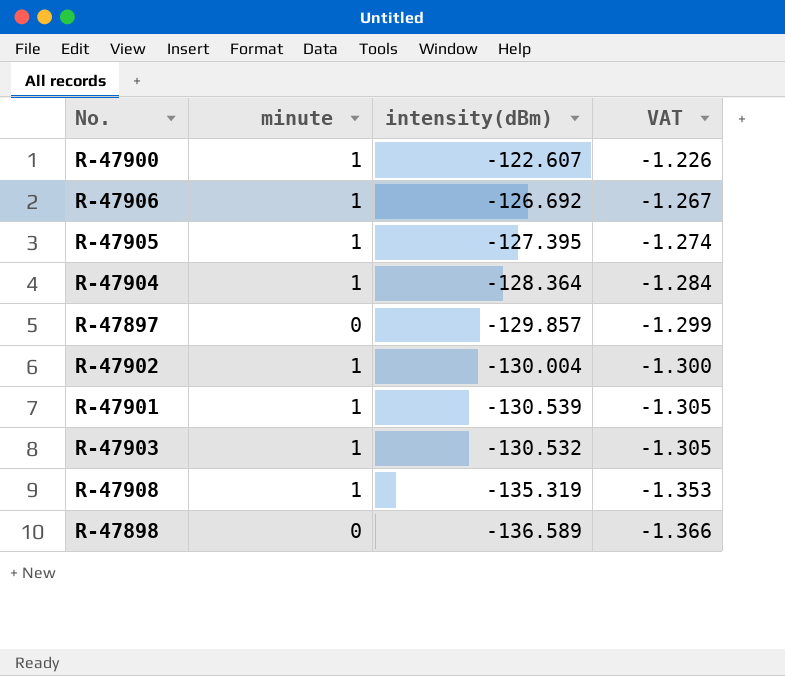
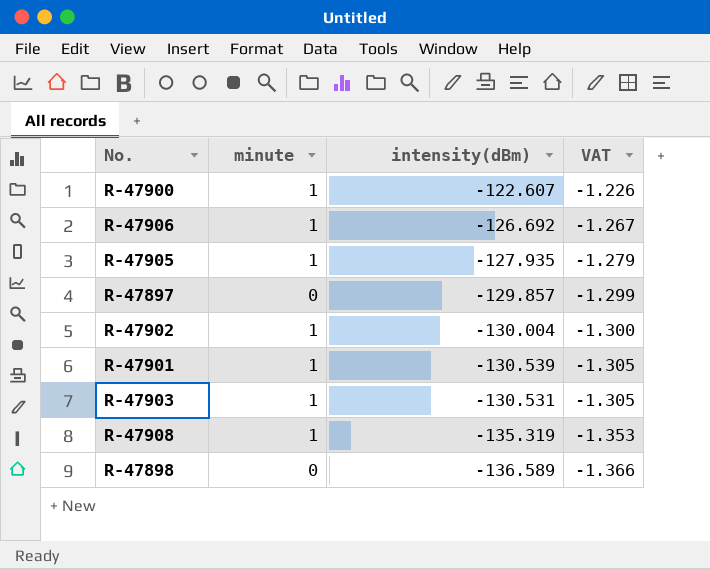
row R-47904: 1 | -128.364 | -1.284 -> none
R-47905 | intensity(dBm): -127.395 -> -127.935
R-47905 | VAT: -1.274 -> -1.279
R-47903 | intensity(dBm): -130.532 -> -130.531

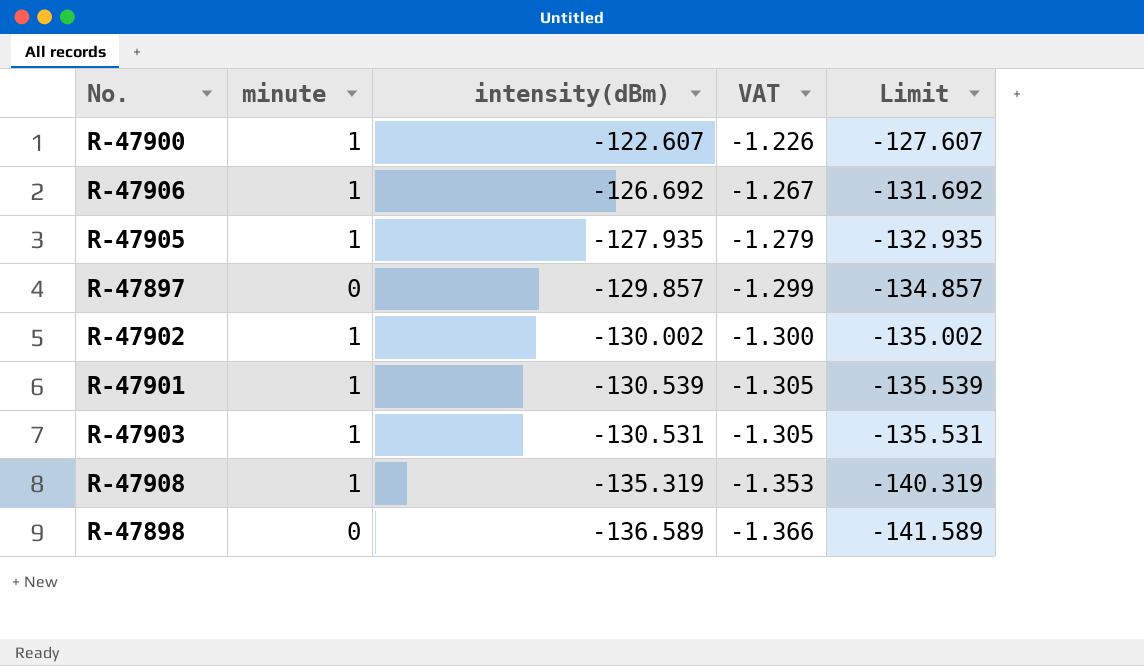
column Limit | formula: none -> [intensity(dBm)] - 5
R-47902 | intensity(dBm): -130.004 -> -130.002

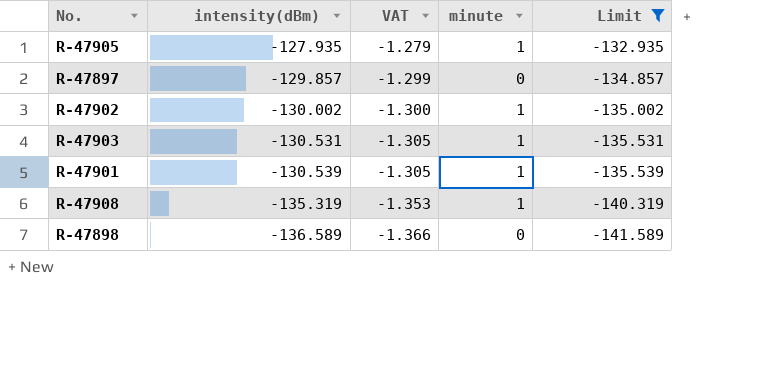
filter: none -> Limit <= -132.935
row order: VAT descending -> intensity(dBm) descending
column minute | position: 2 -> 4

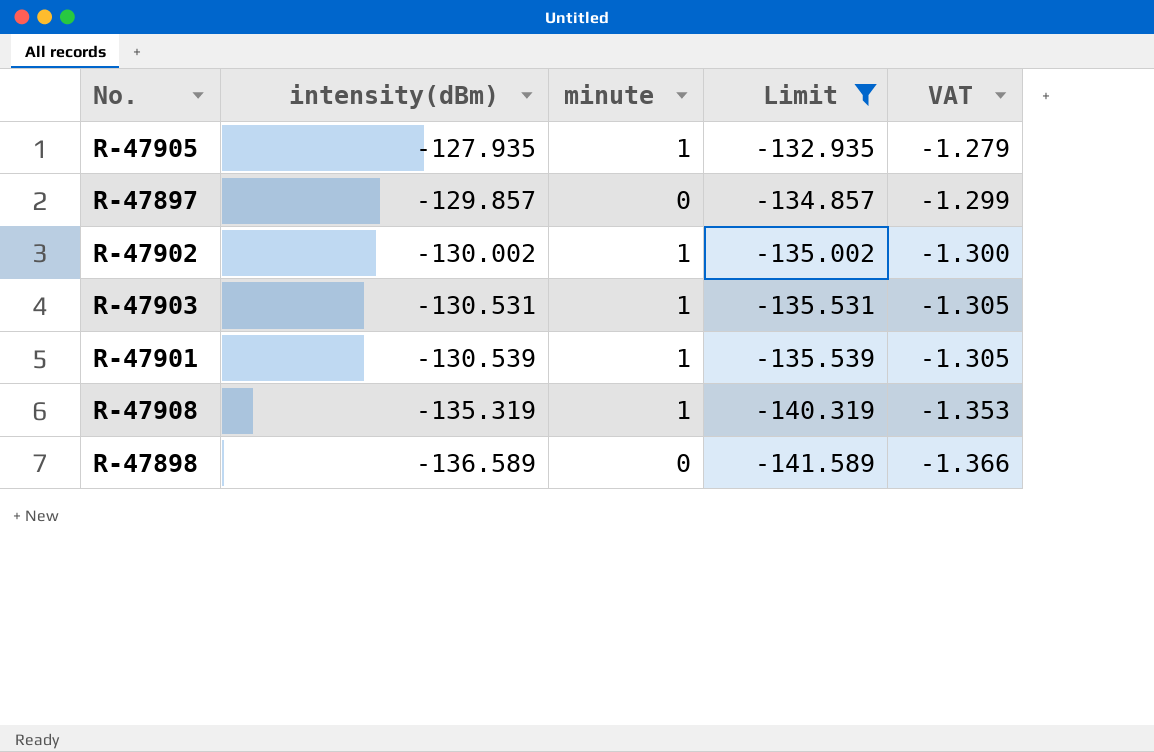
column VAT | position: 3 -> 5

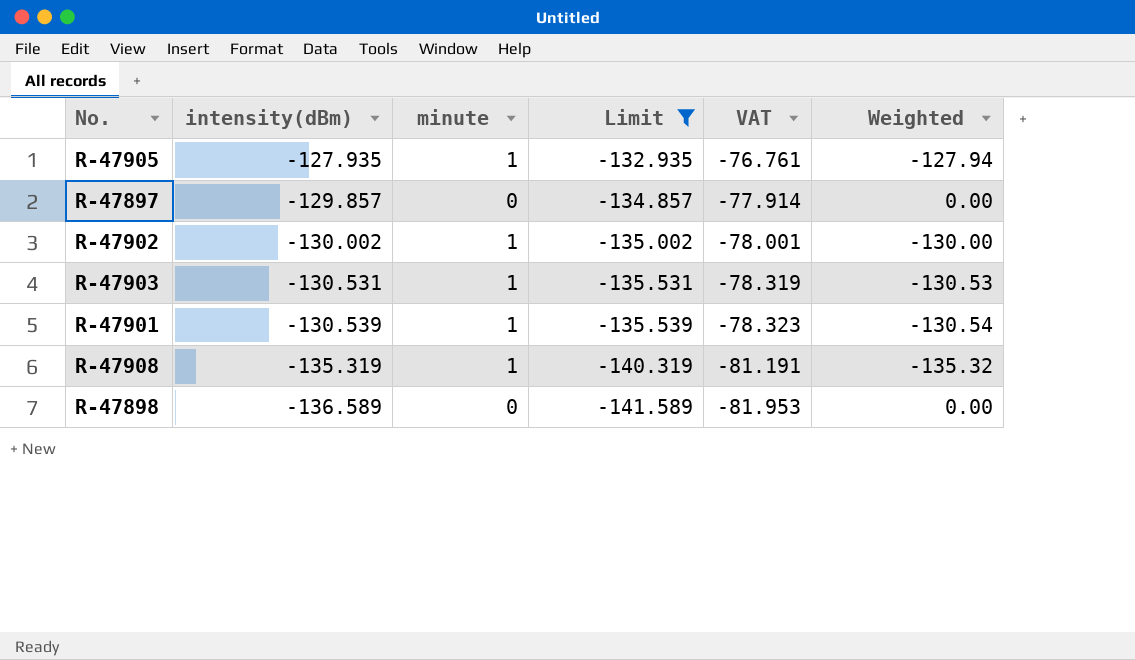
column VAT | formula: [intensity(dBm)] * 0.01 -> [intensity(dBm)] * 0.6
column Weighted | formula: none -> [intensity(dBm)] * [minute]

